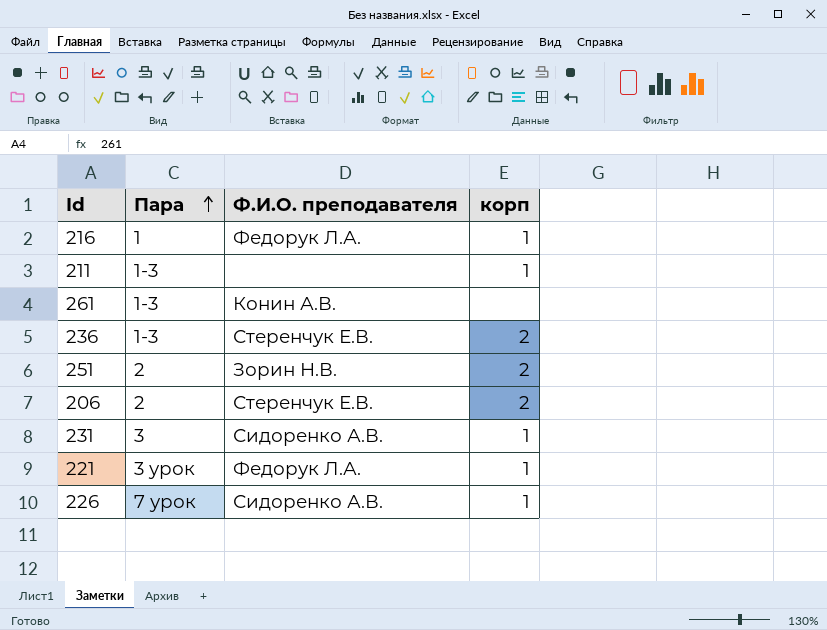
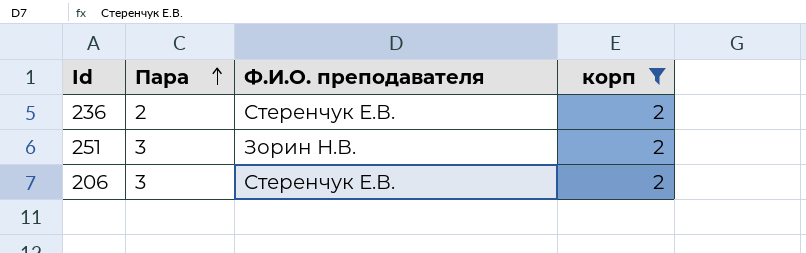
filter: none -> корп = 2
236 | Пара: 1-3 -> 2
251 | Пара: 2 -> 3
206 | Пара: 2 -> 3

